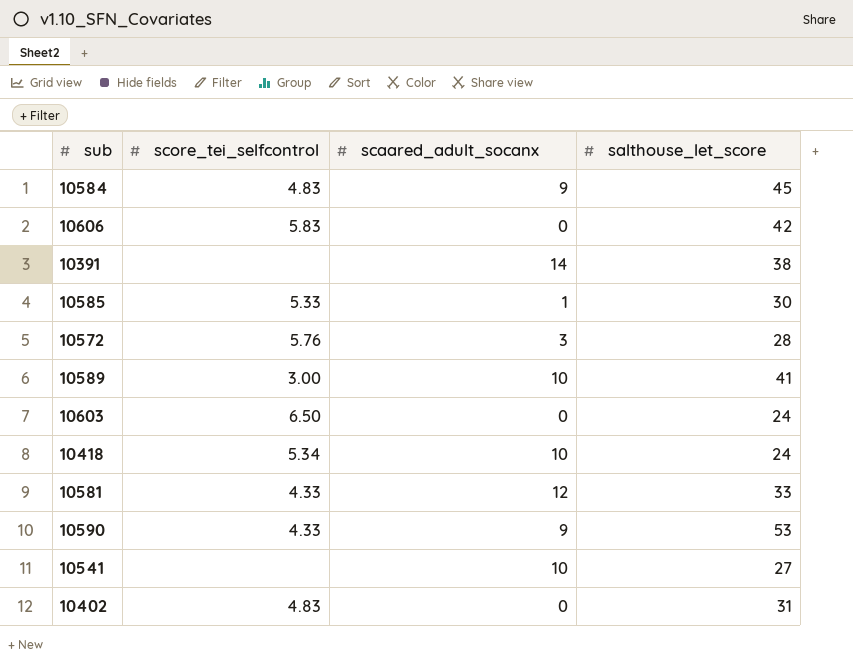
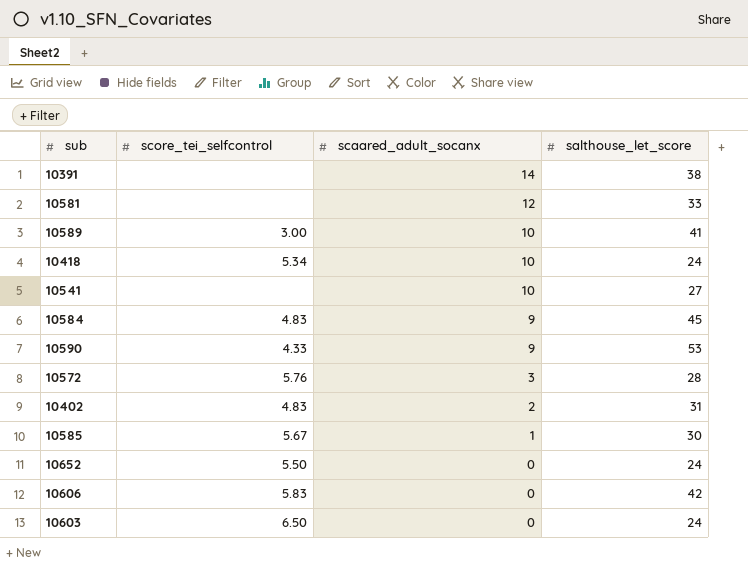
row order: none -> scaared_adult_socanx descending
10581 | score_tei_selfcontrol: 4.33 -> none
10402 | scaared_adult_socanx: 0 -> 2
10585 | score_tei_selfcontrol: 5.33 -> 5.67
row 10652: none -> 5.50 | 0 | 24

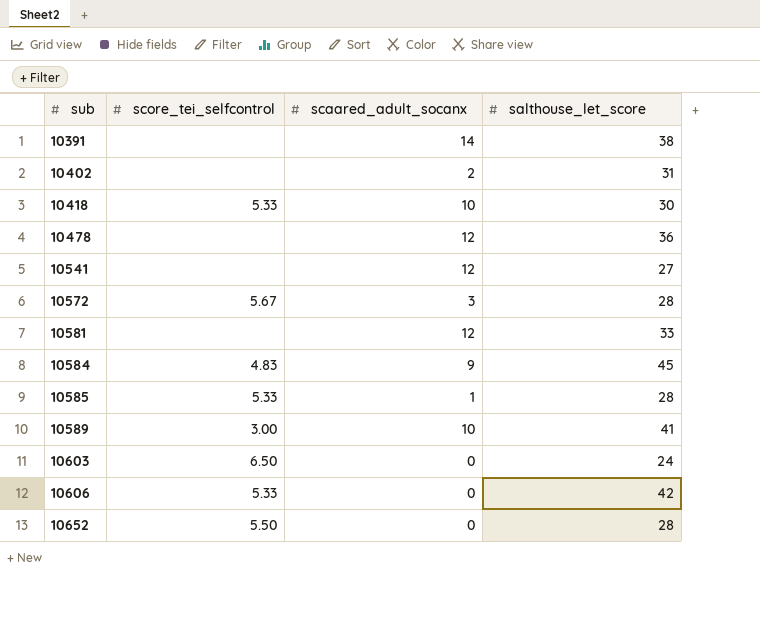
row order: scaared_adult_socanx descending -> sub ascending
row 10590: 4.33 | 9 | 53 -> none
10402 | score_tei_selfcontrol: 4.83 -> none
10418 | score_tei_selfcontrol: 5.34 -> 5.33
10418 | salthouse_let_score: 24 -> 30
row 10478: none -> none | 12 | 36
10541 | scaared_adult_socanx: 10 -> 12
10572 | score_tei_selfcontrol: 5.76 -> 5.67
10585 | score_tei_selfcontrol: 5.67 -> 5.33
10585 | salthouse_let_score: 30 -> 28
10606 | score_tei_selfcontrol: 5.83 -> 5.33
10652 | salthouse_let_score: 24 -> 28

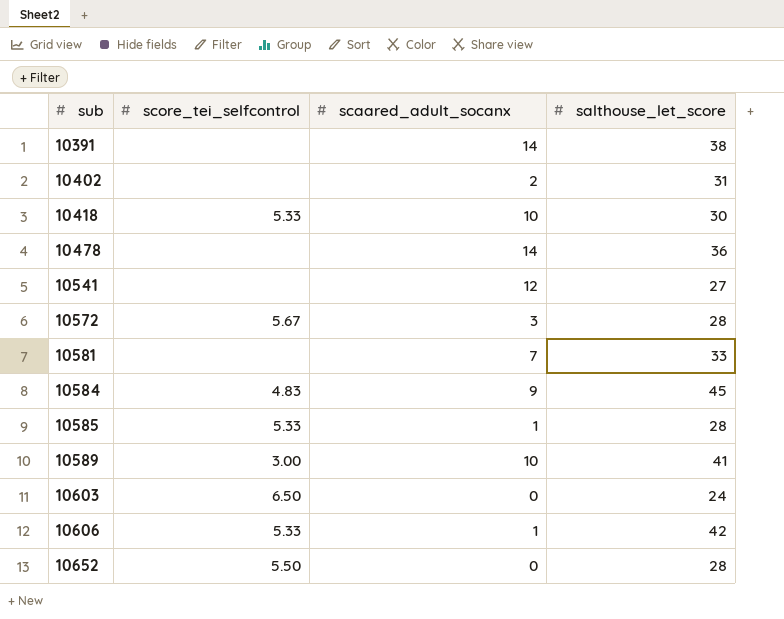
10478 | scaared_adult_socanx: 12 -> 14
10581 | scaared_adult_socanx: 12 -> 7
10606 | scaared_adult_socanx: 0 -> 1

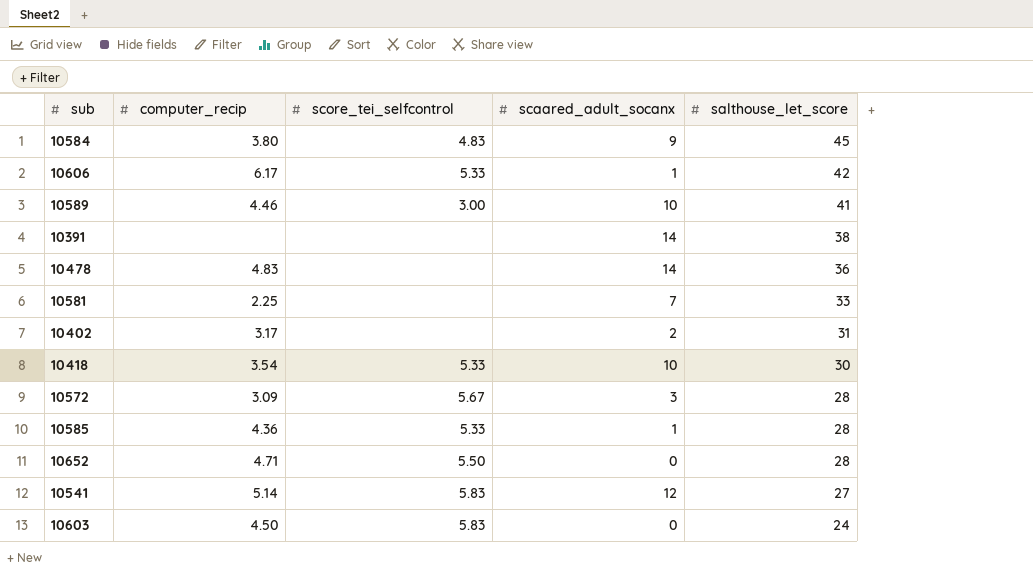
row order: sub ascending -> salthouse_let_score descending
column computer_recip | position: none -> 2
10541 | score_tei_selfcontrol: none -> 5.83
10603 | score_tei_selfcontrol: 6.50 -> 5.83

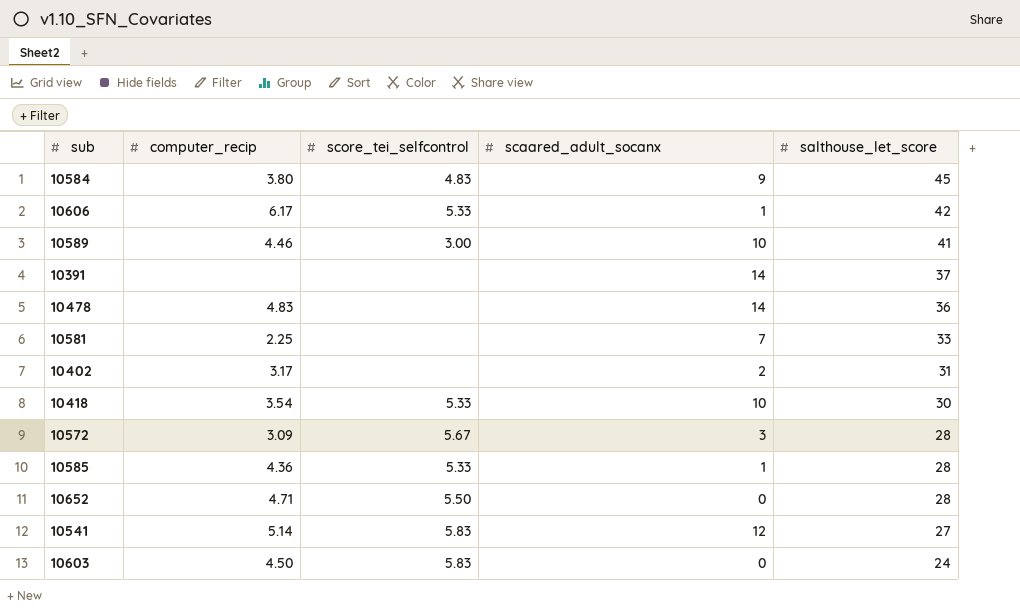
10391 | salthouse_let_score: 38 -> 37

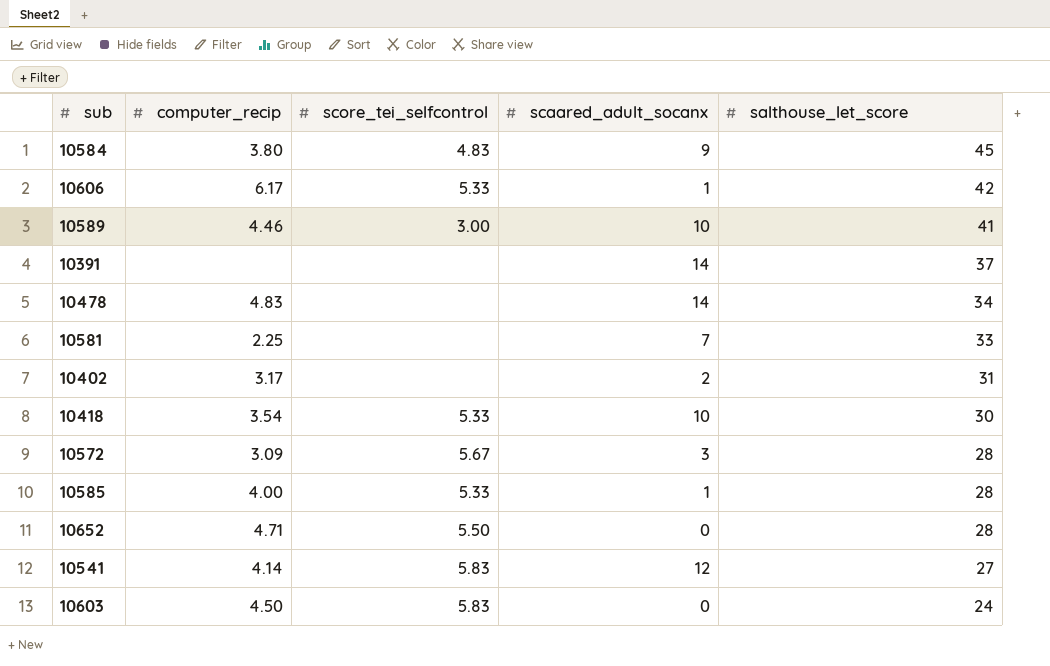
10478 | salthouse_let_score: 36 -> 34
10585 | computer_recip: 4.36 -> 4.00
10541 | computer_recip: 5.14 -> 4.14

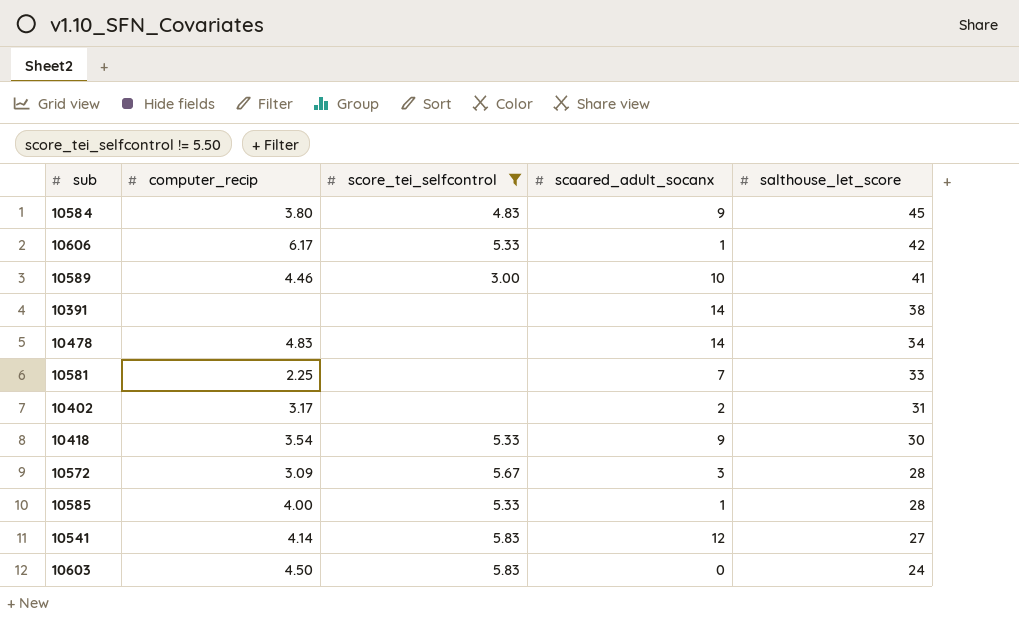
filter: none -> score_tei_selfcontrol != 5.50
10391 | salthouse_let_score: 37 -> 38
10418 | scaared_adult_socanx: 10 -> 9

